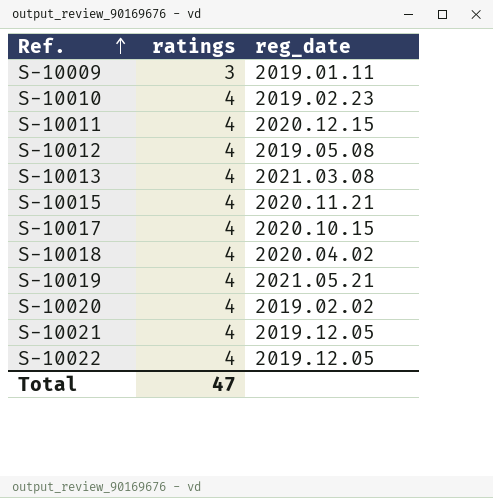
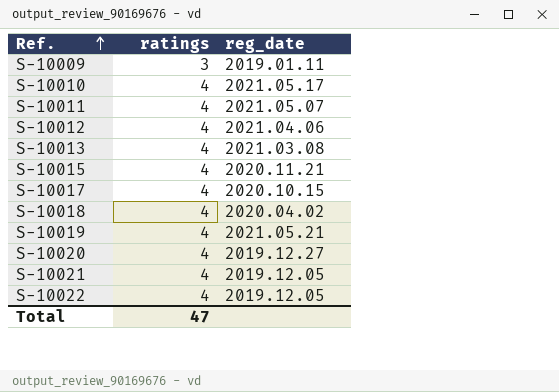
S-10010 | reg_date: 2019.02.23 -> 2021.05.17
S-10011 | reg_date: 2020.12.15 -> 2021.05.07
S-10012 | reg_date: 2019.05.08 -> 2021.04.06
S-10020 | reg_date: 2019.02.02 -> 2019.12.27

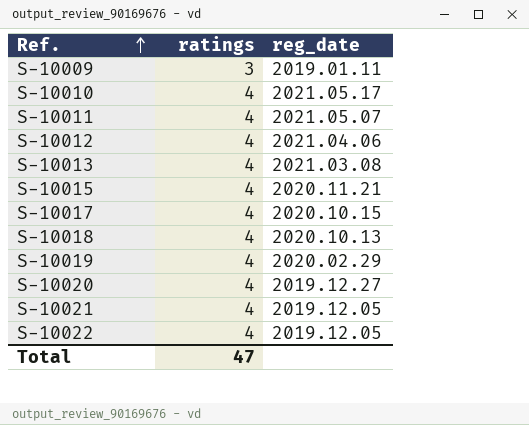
S-10018 | reg_date: 2020.04.02 -> 2020.10.13
S-10019 | reg_date: 2021.05.21 -> 2020.02.29

